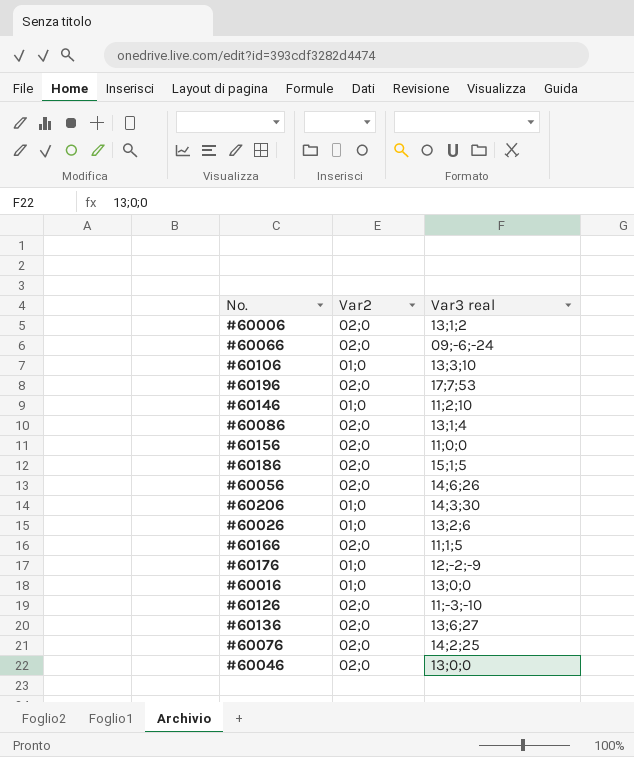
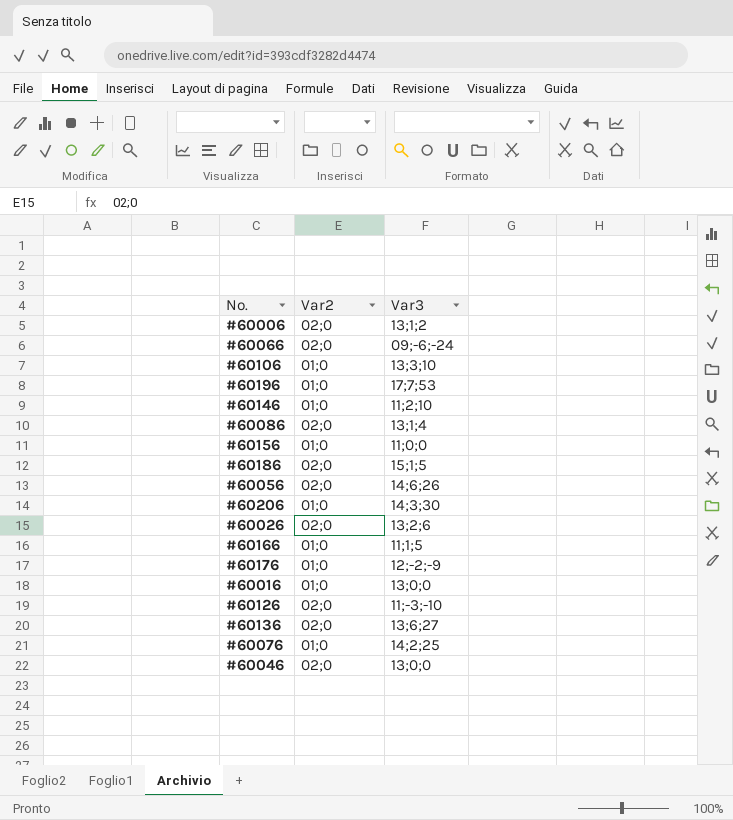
column name: Var3 real -> Var3
#60196 | Var2: 02;0 -> 01;0
#60156 | Var2: 02;0 -> 01;0
#60026 | Var2: 01;0 -> 02;0
#60166 | Var2: 02;0 -> 01;0
#60076 | Var2: 02;0 -> 01;0

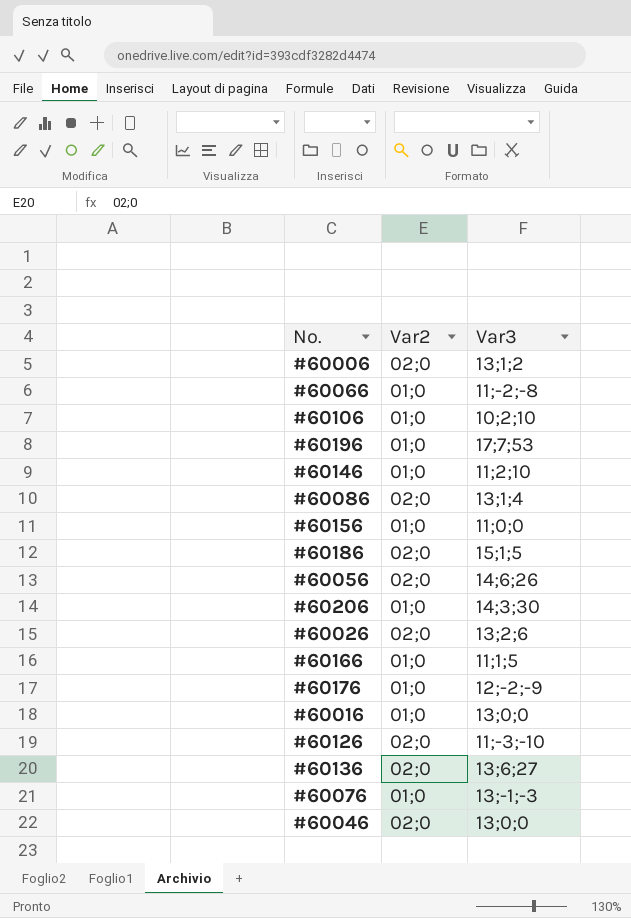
#60066 | Var2: 02;0 -> 01;0
#60066 | Var3: 09;-6;-24 -> 11;-2;-8
#60106 | Var3: 13;3;10 -> 10;2;10
#60076 | Var3: 14;2;25 -> 13;-1;-3

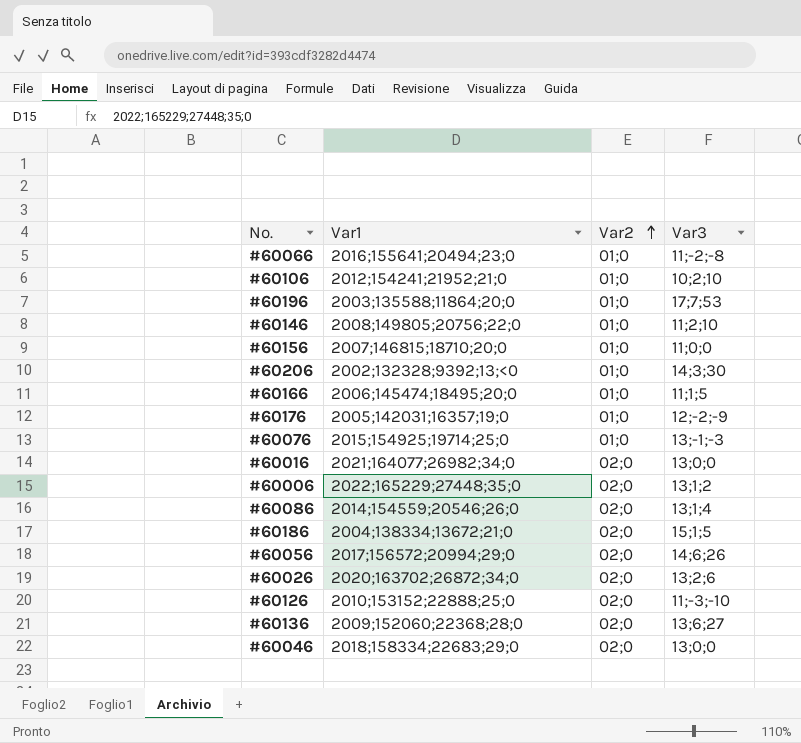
row order: none -> Var2 ascending
column Var1 | position: none -> 2
#60016 | Var2: 01;0 -> 02;0

